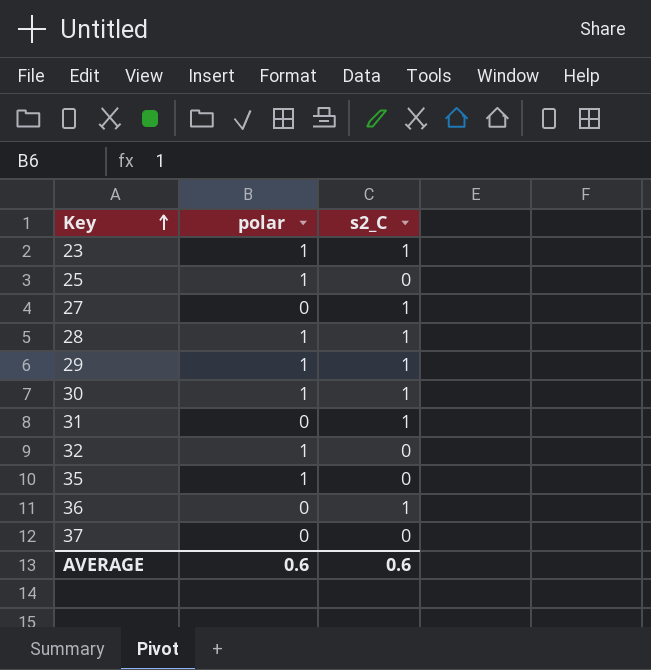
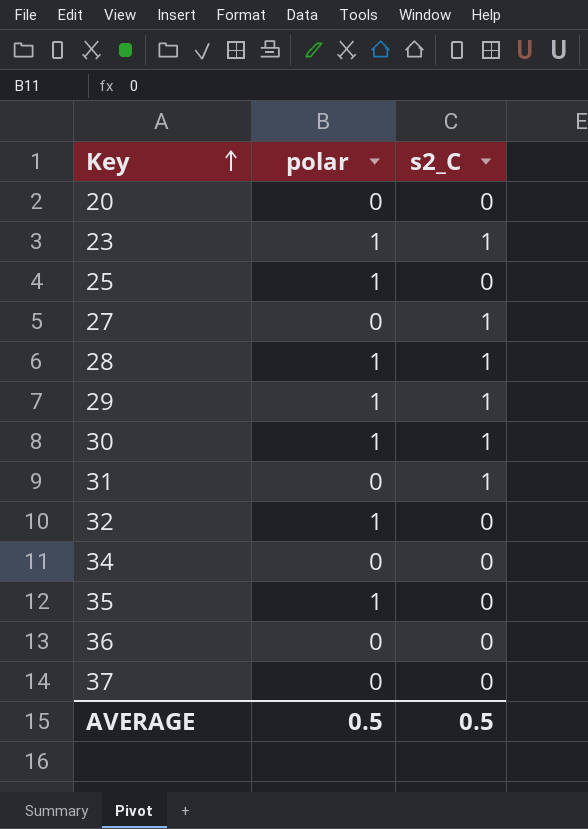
row 20: none -> 0 | 0
row 34: none -> 0 | 0
36 | s2_C: 1 -> 0
AVERAGE | polar: 0.6 -> 0.5
AVERAGE | s2_C: 0.6 -> 0.5

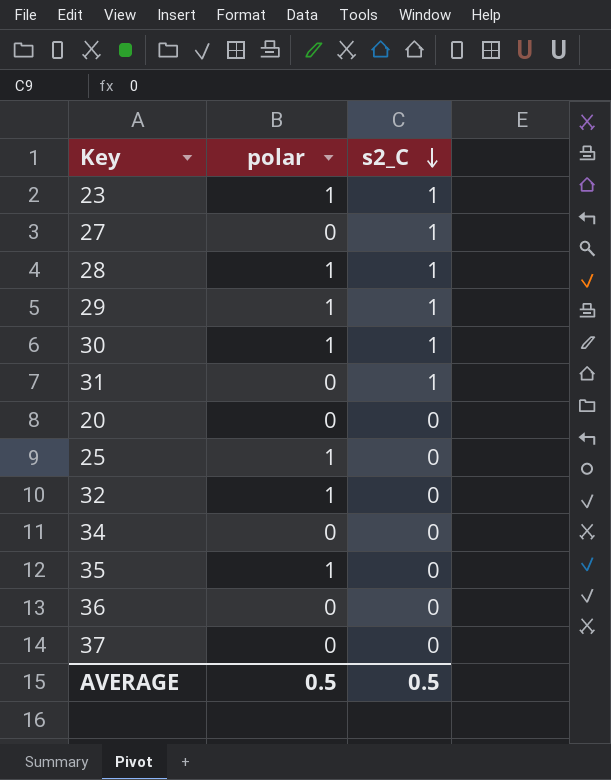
row order: Key ascending -> s2_C descending

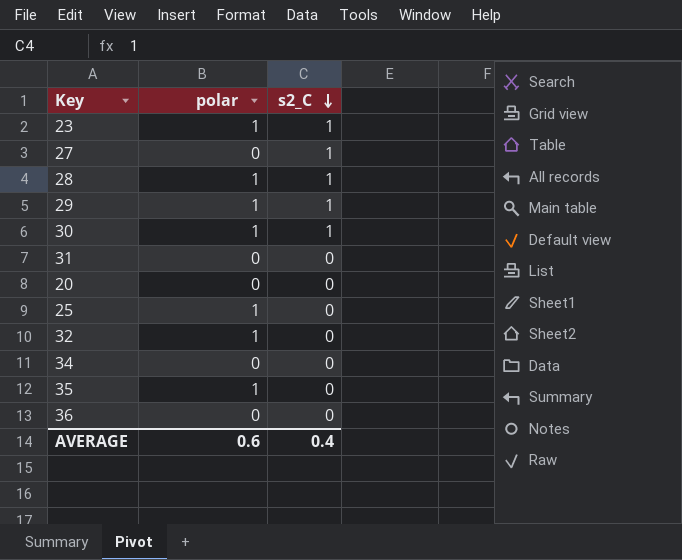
row 37: 0 | 0 -> none
31 | s2_C: 1 -> 0
AVERAGE | polar: 0.5 -> 0.6
AVERAGE | s2_C: 0.5 -> 0.4

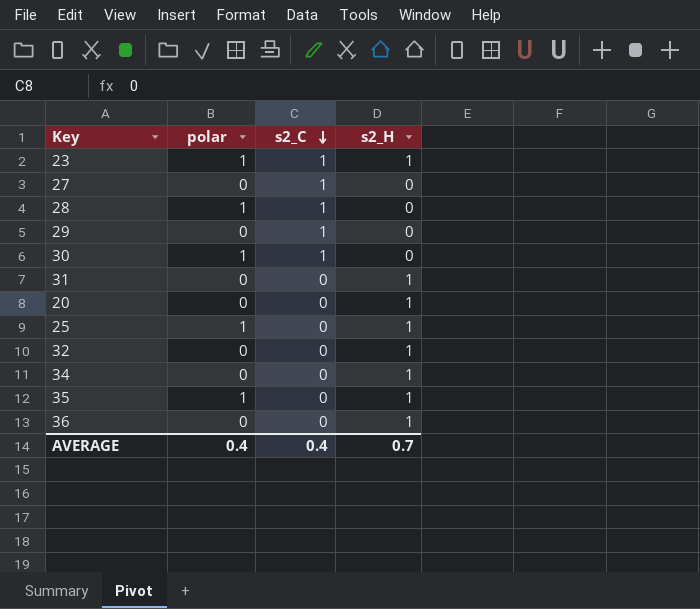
column s2_H | position: none -> 4
29 | polar: 1 -> 0
32 | polar: 1 -> 0
AVERAGE | polar: 0.6 -> 0.4

